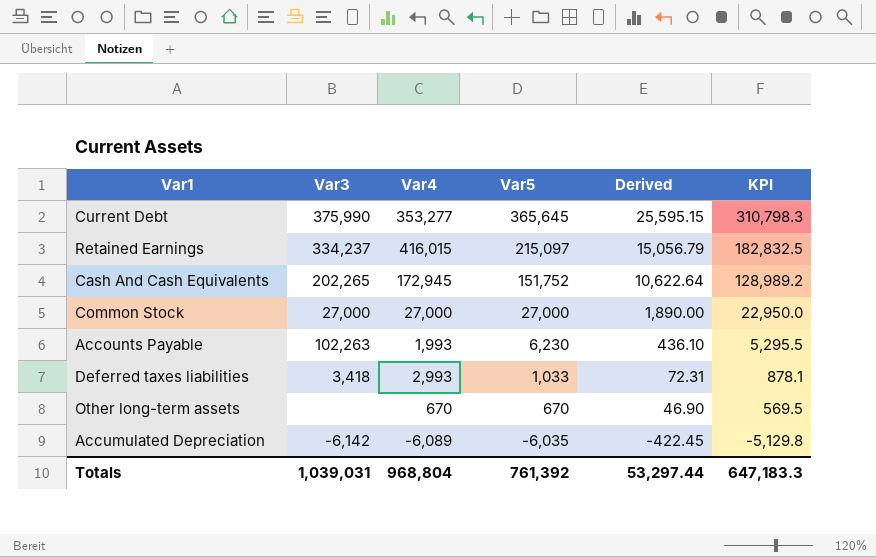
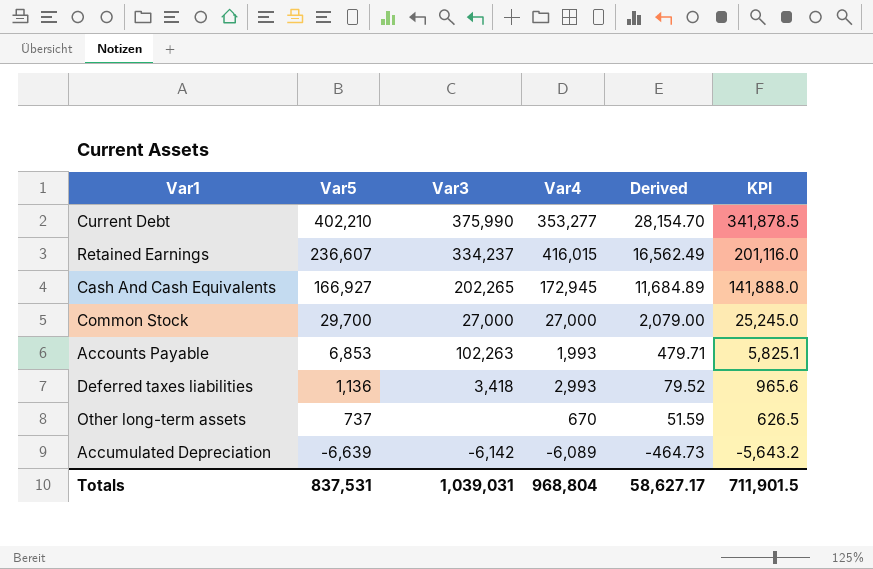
column Var5 | position: 4 -> 2
Current Debt | Var5: 365,645 -> 402,210
Current Debt | Derived: 25,595.15 -> 28,154.70
Current Debt | KPI: 310,798.3 -> 341,878.5
Retained Earnings | Var5: 215,097 -> 236,607
Retained Earnings | Derived: 15,056.79 -> 16,562.49
Retained Earnings | KPI: 182,832.5 -> 201,116.0
Cash And Cash Equivalents | Var5: 151,752 -> 166,927
Cash And Cash Equivalents | Derived: 10,622.64 -> 11,684.89
Cash And Cash Equivalents | KPI: 128,989.2 -> 141,888.0
Common Stock | Var5: 27,000 -> 29,700
Common Stock | Derived: 1,890.00 -> 2,079.00
Common Stock | KPI: 22,950.0 -> 25,245.0
Accounts Payable | Var5: 6,230 -> 6,853
Accounts Payable | Derived: 436.10 -> 479.71
Accounts Payable | KPI: 5,295.5 -> 5,825.1
Deferred taxes liabilities | Var5: 1,033 -> 1,136
Deferred taxes liabilities | Derived: 72.31 -> 79.52
Deferred taxes liabilities | KPI: 878.1 -> 965.6
Other long-term assets | Var5: 670 -> 737
Other long-term assets | Derived: 46.90 -> 51.59
Other long-term assets | KPI: 569.5 -> 626.5
Accumulated Depreciation | Var5: -6,035 -> -6,639
Accumulated Depreciation | Derived: -422.45 -> -464.73
Accumulated Depreciation | KPI: -5,129.8 -> -5,643.2
Totals | Var5: 761,392 -> 837,531
Totals | Derived: 53,297.44 -> 58,627.17
Totals | KPI: 647,183.3 -> 711,901.5

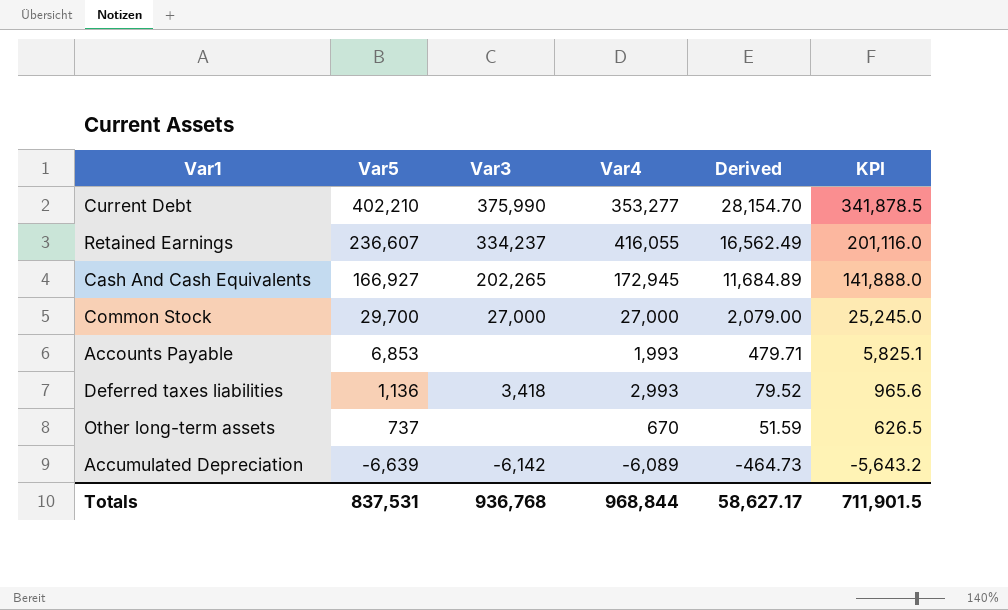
Retained Earnings | Var4: 416,015 -> 416,055
Accounts Payable | Var3: 102,263 -> none
Totals | Var3: 1,039,031 -> 936,768
Totals | Var4: 968,804 -> 968,844

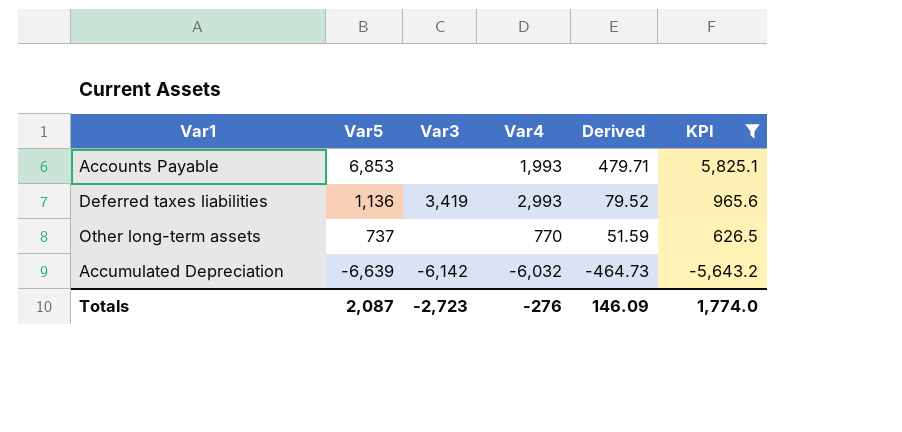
filter: none -> KPI <= 5,825.1
Deferred taxes liabilities | Var3: 3,418 -> 3,419
Other long-term assets | Var4: 670 -> 770
Accumulated Depreciation | Var4: -6,089 -> -6,032
Totals | Var5: 837,531 -> 2,087
Totals | Var3: 936,768 -> -2,723
Totals | Var4: 968,844 -> -276
Totals | Derived: 58,627.17 -> 146.09
Totals | KPI: 711,901.5 -> 1,774.0

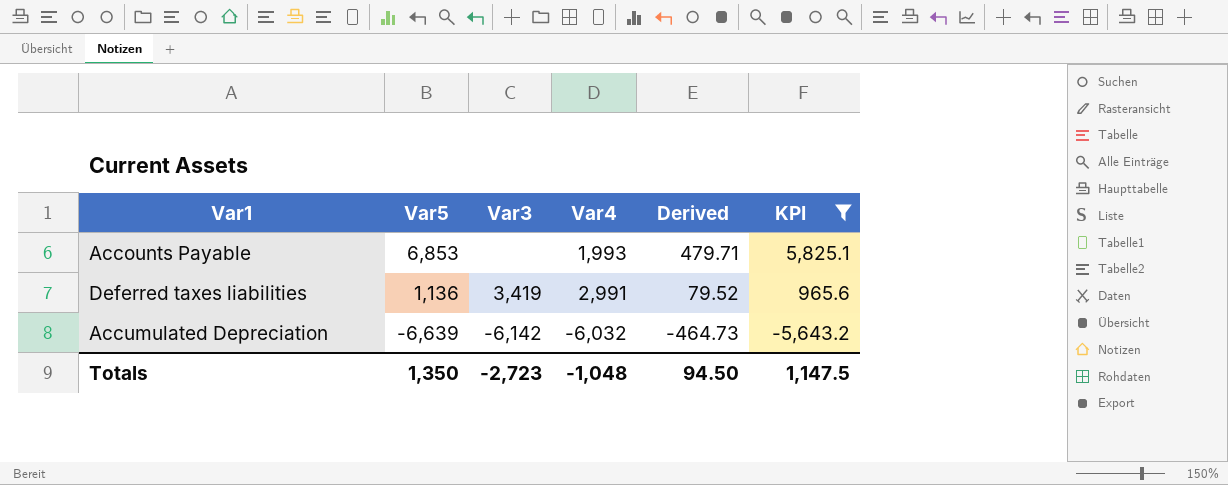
row Other long-term assets: 737 | none | 770 | 51.59 | 626.5 -> none
Deferred taxes liabilities | Var4: 2,993 -> 2,991
Totals | Var5: 2,087 -> 1,350
Totals | Var4: -276 -> -1,048
Totals | Derived: 146.09 -> 94.50
Totals | KPI: 1,774.0 -> 1,147.5

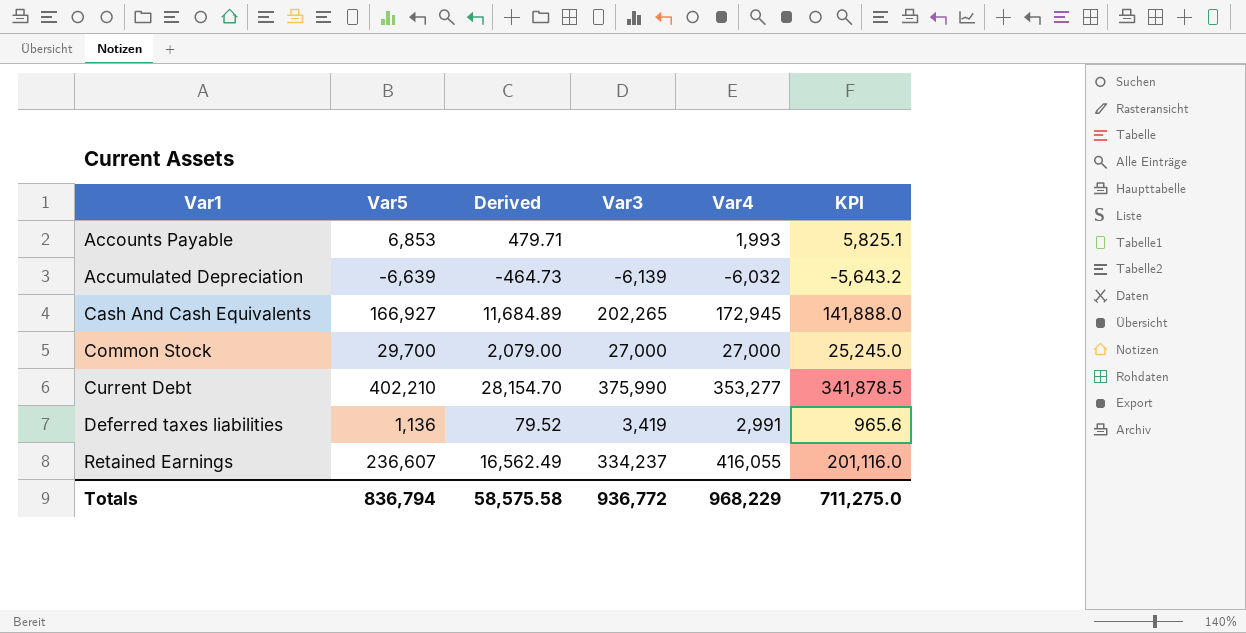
filter: KPI <= 5,825.1 -> none
row order: Var5 descending -> Var1 ascending
column Derived | position: 5 -> 3
Accumulated Depreciation | Var3: -6,142 -> -6,139
Totals | Var5: 1,350 -> 836,794
Totals | Derived: 94.50 -> 58,575.58
Totals | Var3: -2,723 -> 936,772
Totals | Var4: -1,048 -> 968,229
Totals | KPI: 1,147.5 -> 711,275.0

